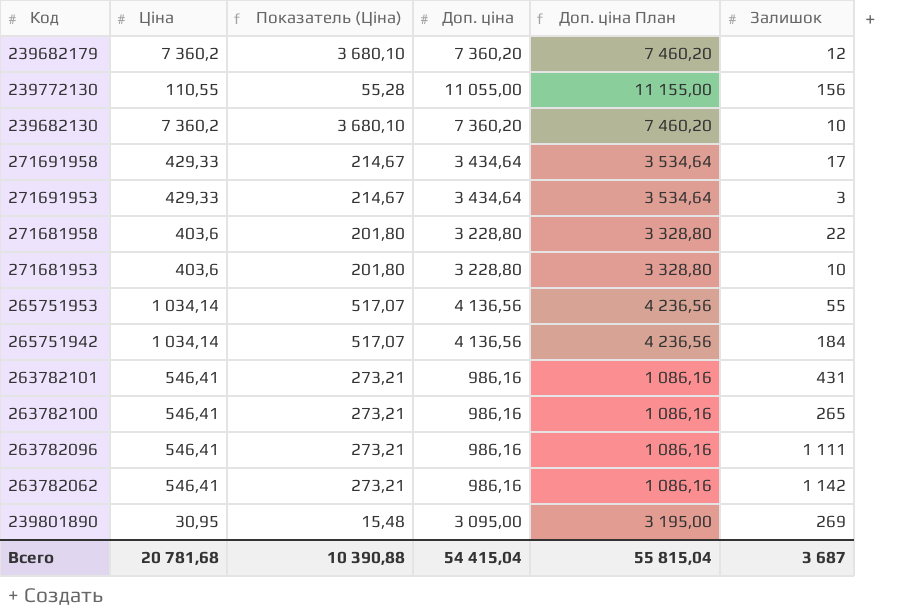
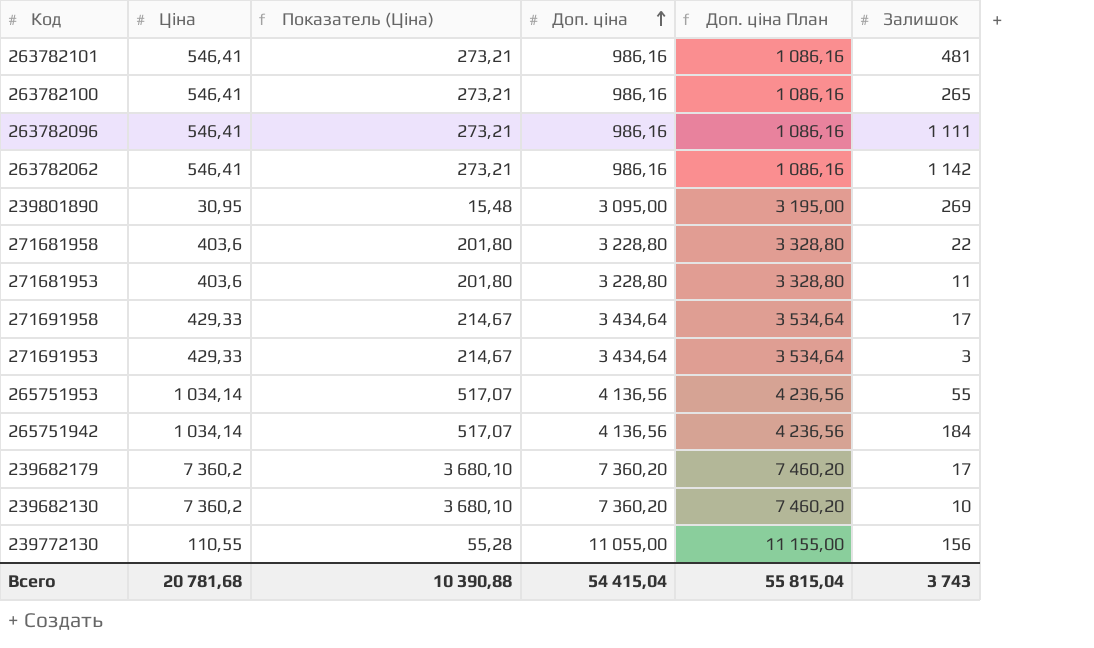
row order: none -> Доп. ціна ascending
263782101 | Залишок: 431 -> 481
271681953 | Залишок: 10 -> 11
239682179 | Залишок: 12 -> 17
Всего | Залишок: 3 687 -> 3 743

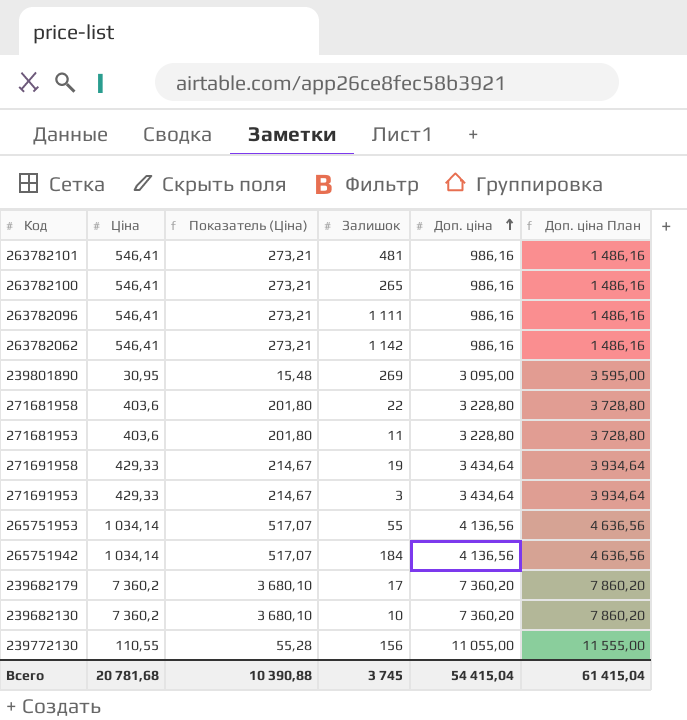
column Залишок | position: 6 -> 4
column Доп. ціна План | formula: [Доп. ціна] + 100 -> [Доп. ціна] + 500
271691958 | Залишок: 17 -> 19
Всего | Залишок: 3 743 -> 3 745
Всего | Доп. ціна План: 55 815,04 -> 61 415,04

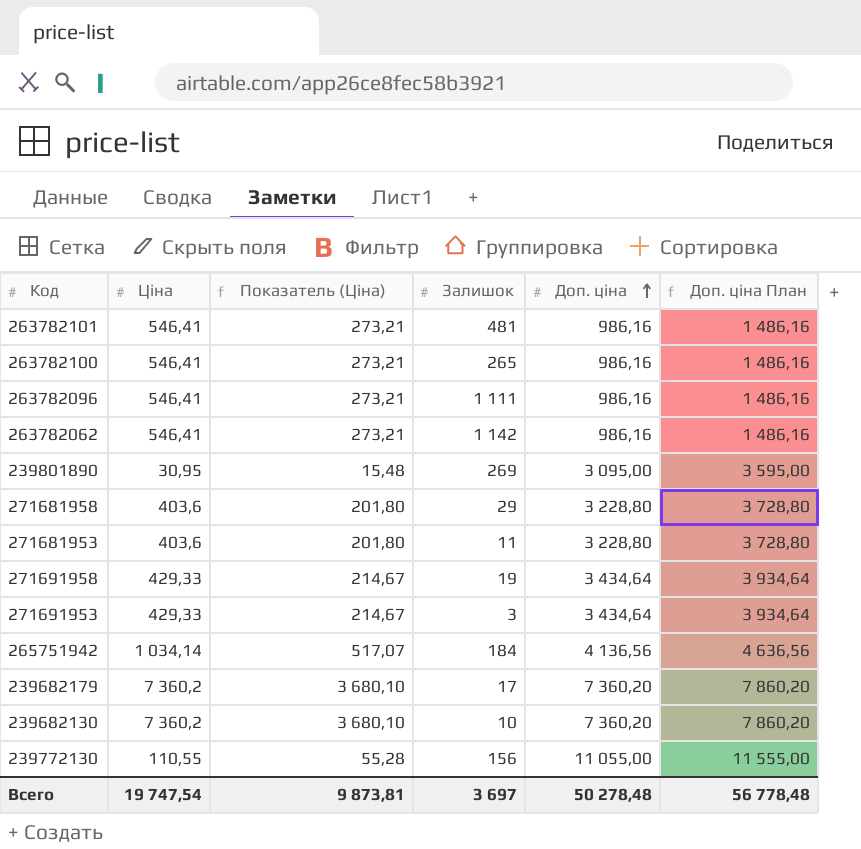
row 265751953: 1 034,14 | 517,07 | 55 | 4 136,56 | 4 636,56 -> none
271681958 | Залишок: 22 -> 29
Всего | Ціна: 20 781,68 -> 19 747,54
Всего | Показатель (Ціна): 10 390,88 -> 9 873,81
Всего | Залишок: 3 745 -> 3 697
Всего | Доп. ціна: 54 415,04 -> 50 278,48
Всего | Доп. ціна План: 61 415,04 -> 56 778,48

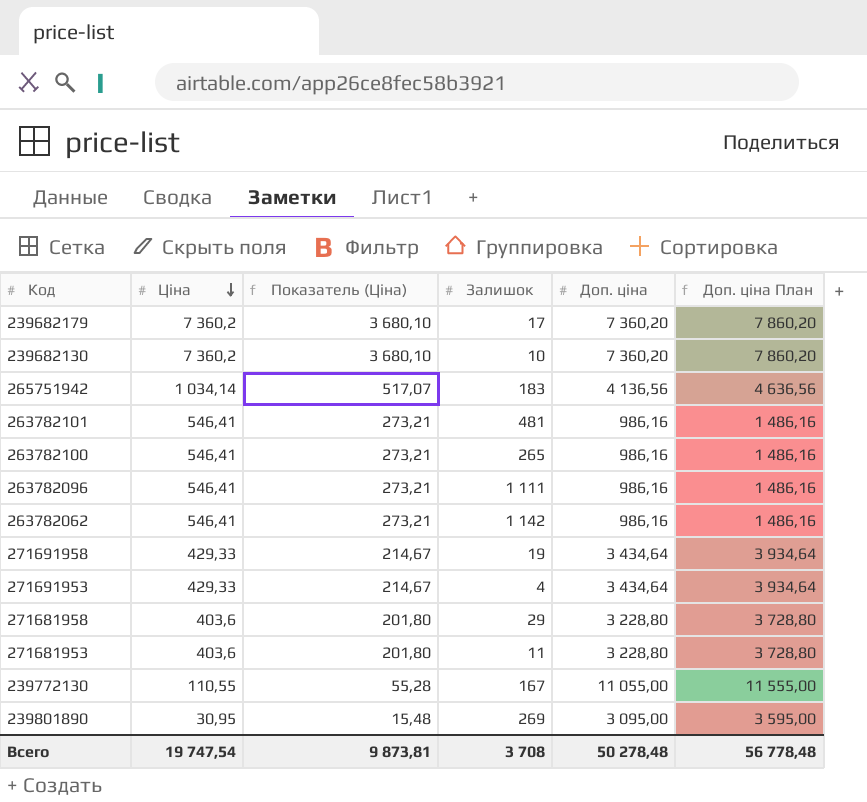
row order: Доп. ціна ascending -> Ціна descending
265751942 | Залишок: 184 -> 183
271691953 | Залишок: 3 -> 4
239772130 | Залишок: 156 -> 167
Всего | Залишок: 3 697 -> 3 708

